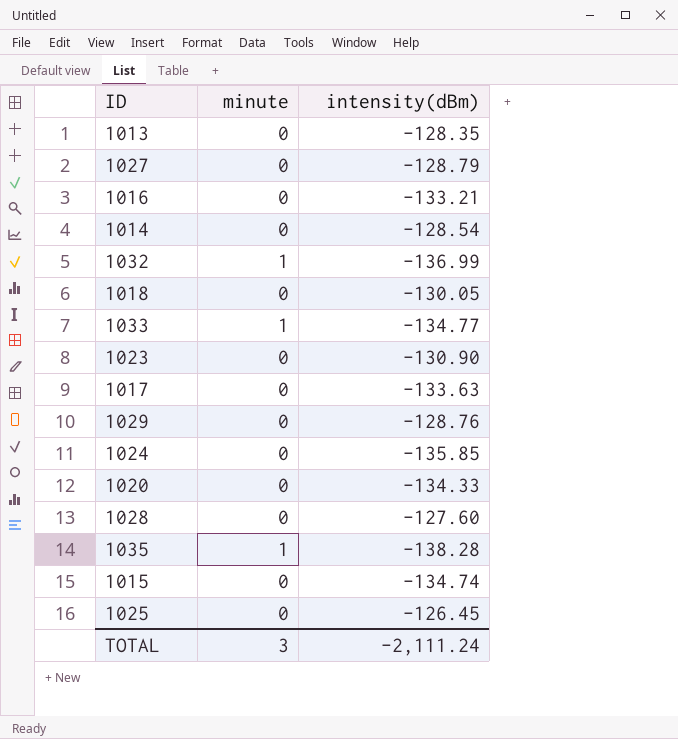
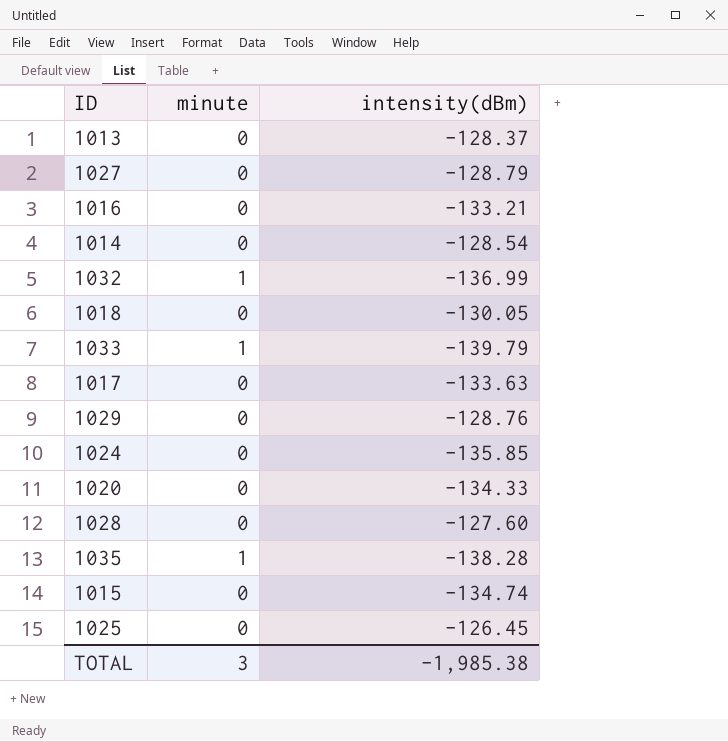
row 1023: 0 | -130.90 -> none
1013 | intensity(dBm): -128.35 -> -128.37
1033 | intensity(dBm): -134.77 -> -139.79
TOTAL | intensity(dBm): -2,111.24 -> -1,985.38

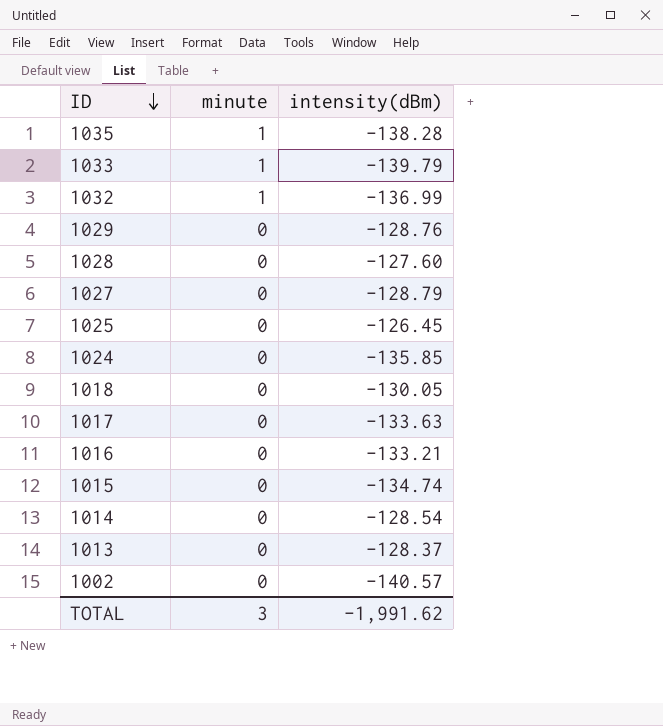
row order: none -> ID descending
row 1020: 0 | -134.33 -> none
row 1002: none -> 0 | -140.57
TOTAL | intensity(dBm): -1,985.38 -> -1,991.62

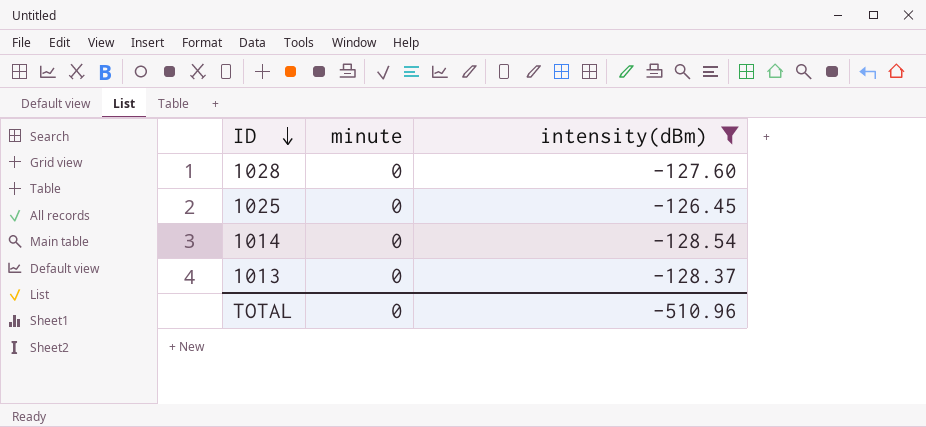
filter: none -> intensity(dBm) >= -128.54
TOTAL | minute: 3 -> 0
TOTAL | intensity(dBm): -1,991.62 -> -510.96

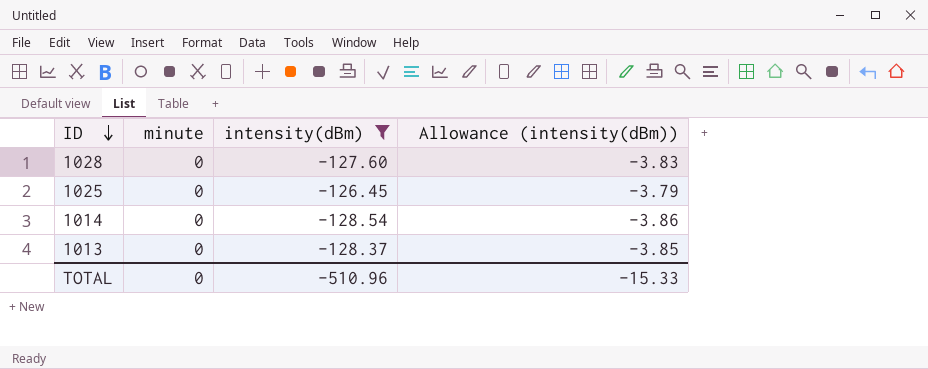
column Allowance (intensity(dBm)) | formula: none -> [intensity(dBm)] * 0.03

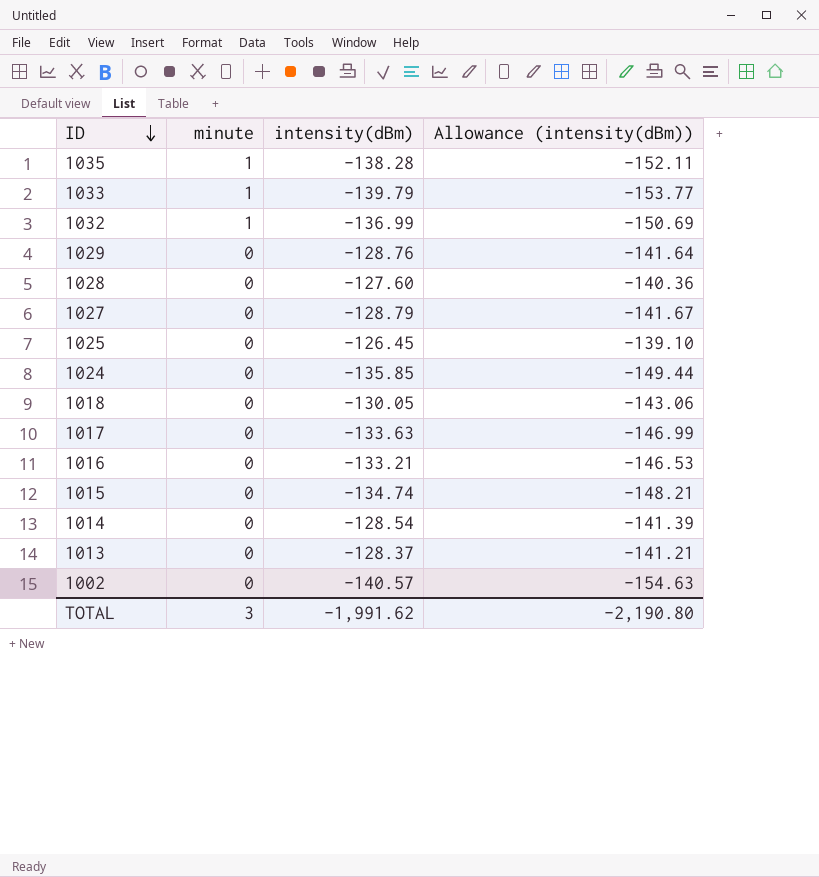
filter: intensity(dBm) >= -128.54 -> none
column Allowance (intensity(dBm)) | formula: [intensity(dBm)] * 0.03 -> [intensity(dBm)] * 1.1
TOTAL | minute: 0 -> 3
TOTAL | intensity(dBm): -510.96 -> -1,991.62
TOTAL | Allowance (intensity(dBm)): -15.33 -> -2,190.80

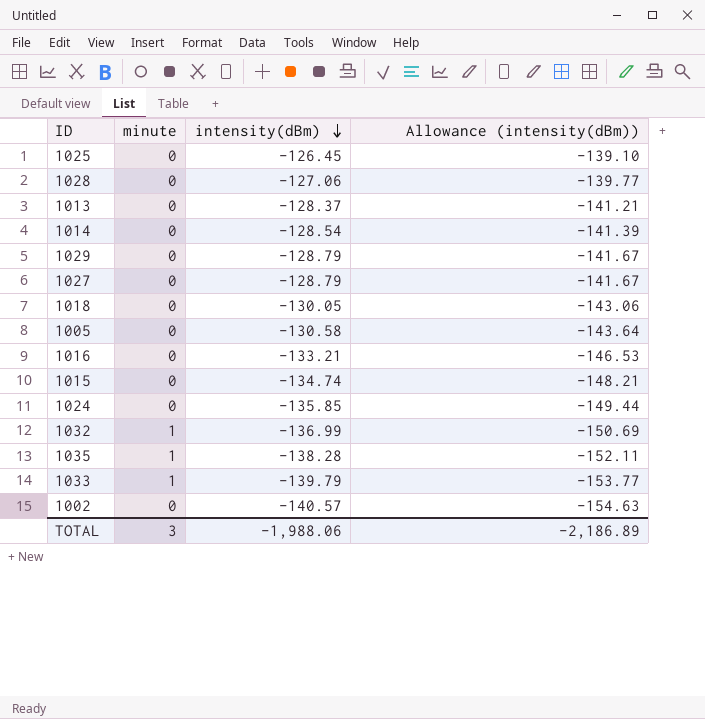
row order: ID descending -> intensity(dBm) descending
row 1017: 0 | -133.63 | -146.99 -> none
1028 | intensity(dBm): -127.60 -> -127.06
1028 | Allowance (intensity(dBm)): -140.36 -> -139.77
1029 | intensity(dBm): -128.76 -> -128.79
1029 | Allowance (intensity(dBm)): -141.64 -> -141.67
row 1005: none -> 0 | -130.58 | -143.64
TOTAL | intensity(dBm): -1,991.62 -> -1,988.06
TOTAL | Allowance (intensity(dBm)): -2,190.80 -> -2,186.89

